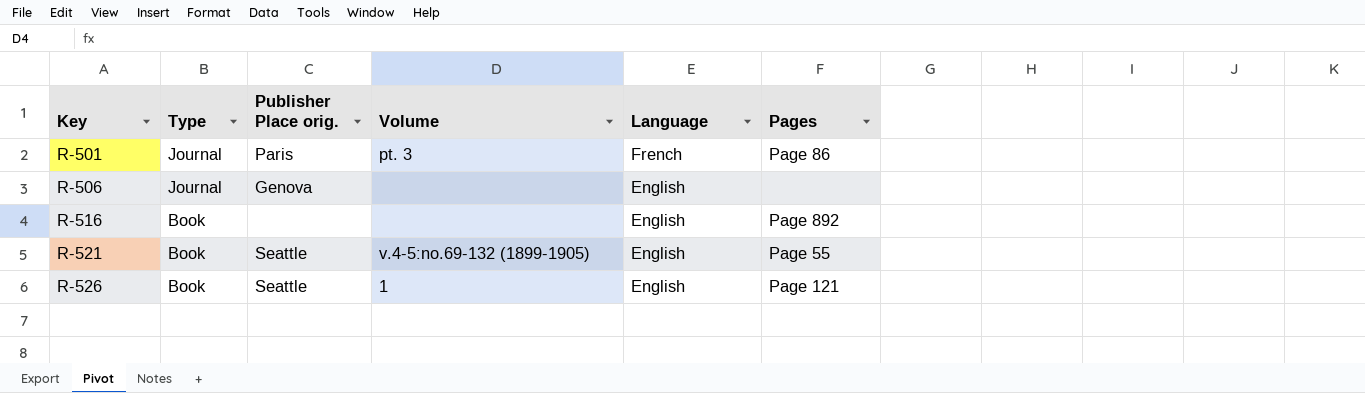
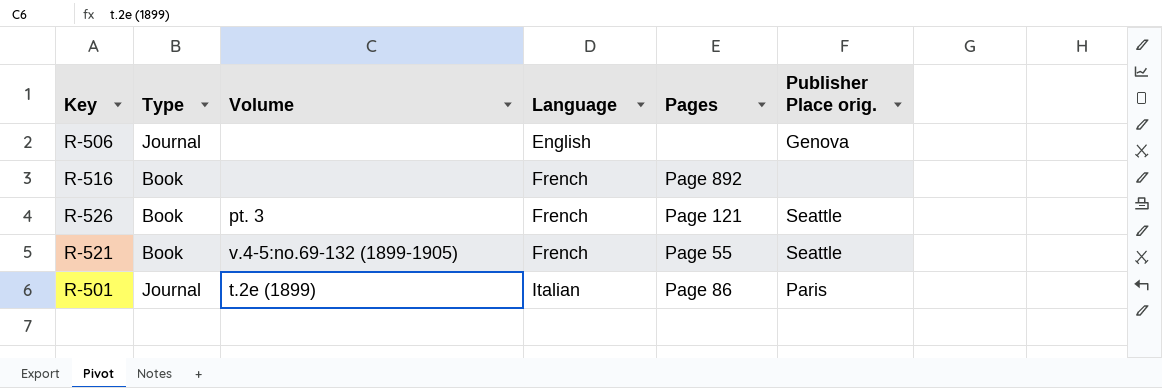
row order: Key ascending -> Language ascending
column Publisher Place orig. | position: 3 -> 6
R-516 | Language: English -> French
R-526 | Volume: 1 -> pt. 3
R-526 | Language: English -> French
R-521 | Language: English -> French
R-501 | Volume: pt. 3 -> t.2e (1899)
R-501 | Language: French -> Italian

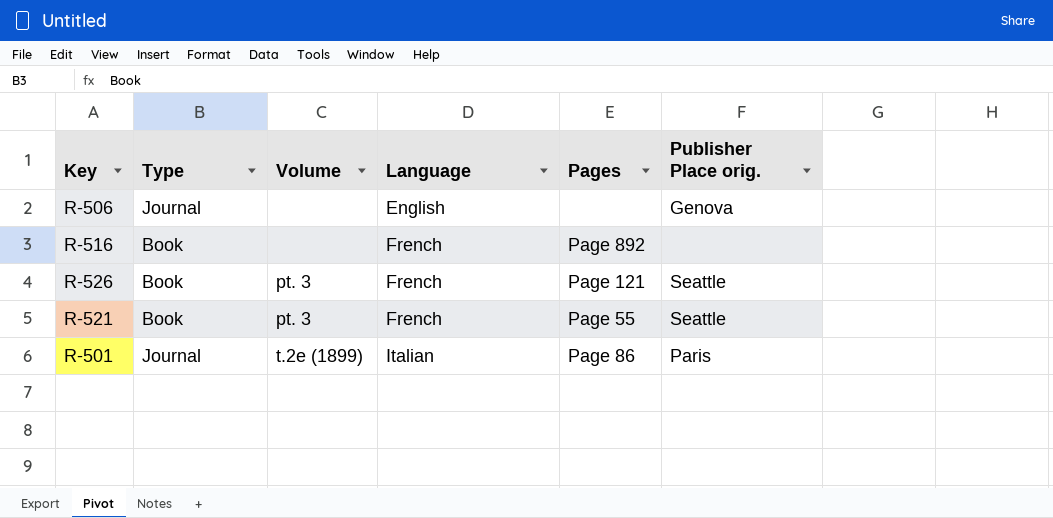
R-521 | Volume: v.4-5:no.69-132 (1899-1905) -> pt. 3

